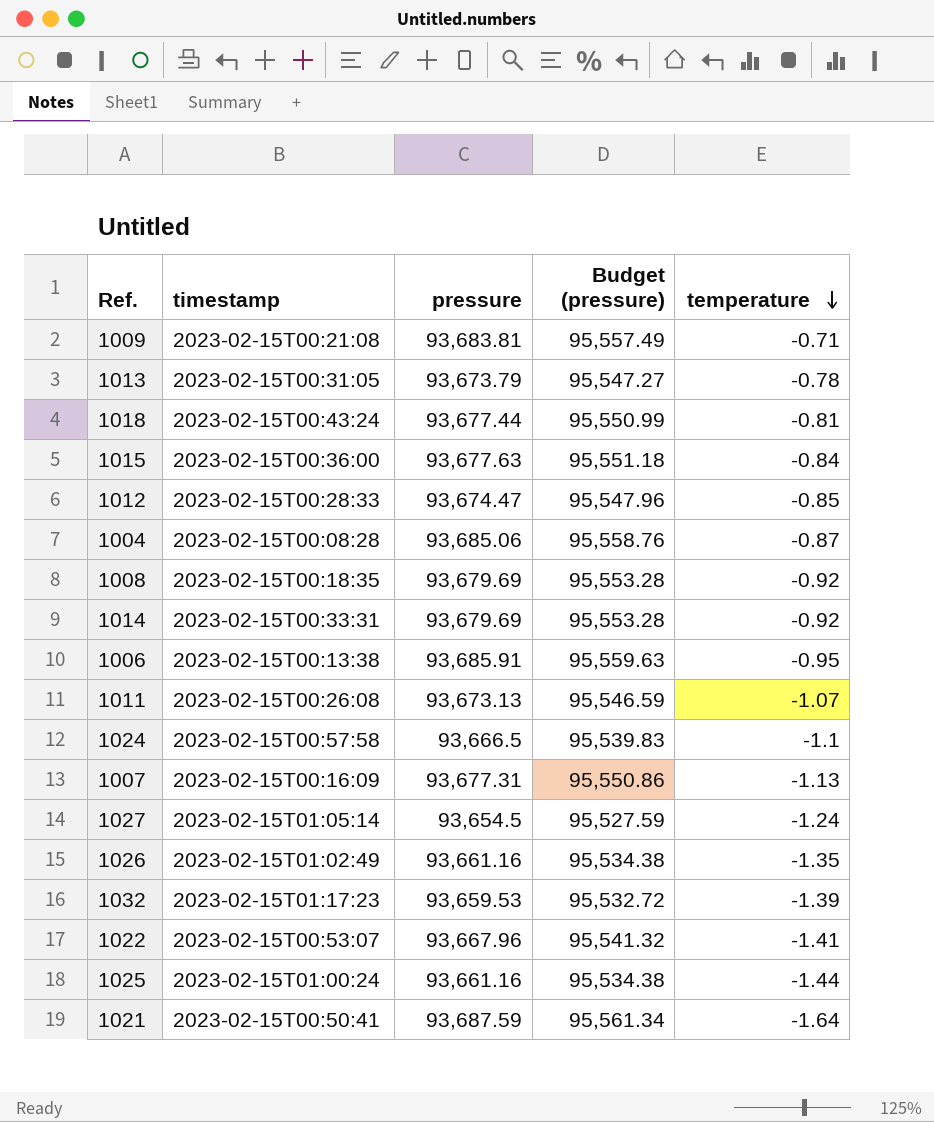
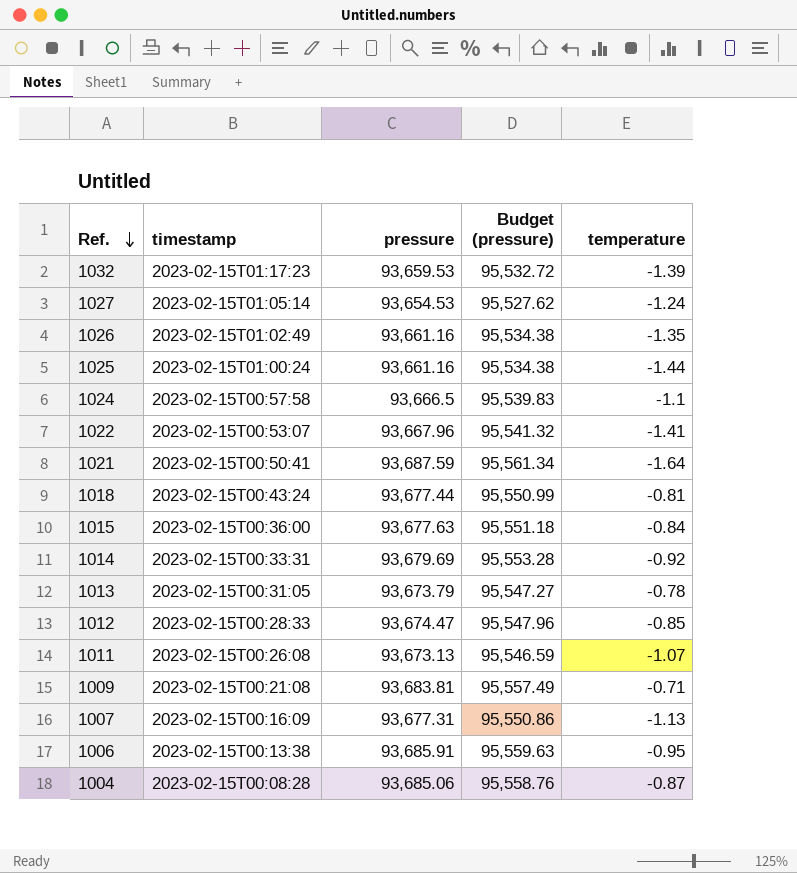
row order: temperature descending -> Ref. descending
row 1008: 2023-02-15T00:18:35 | 93,679.69 | 95,553.28 | -0.92 -> none
1027 | pressure: 93,654.5 -> 93,654.53
1027 | Budget (pressure): 95,527.59 -> 95,527.62

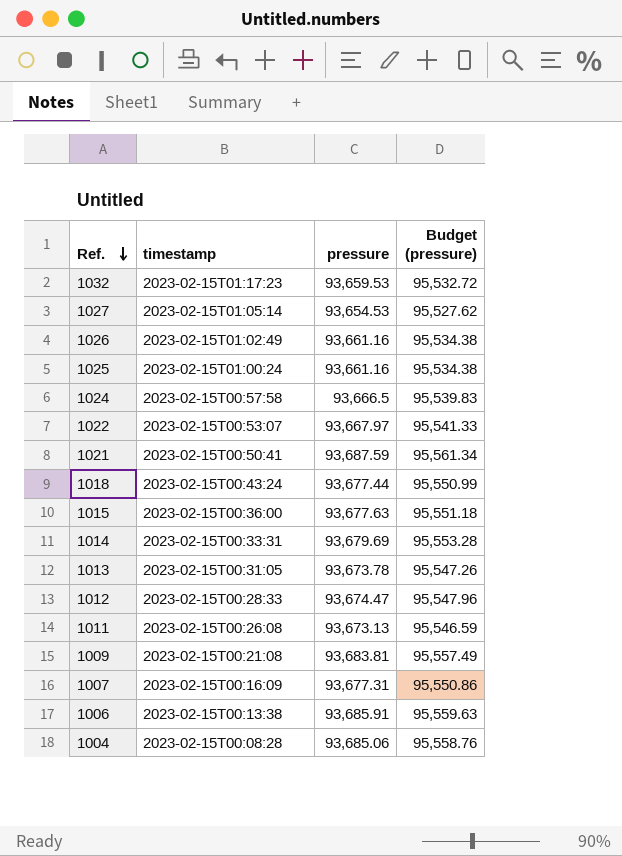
column temperature | position: 5 -> none
1022 | pressure: 93,667.96 -> 93,667.97
1022 | Budget (pressure): 95,541.32 -> 95,541.33
1013 | pressure: 93,673.79 -> 93,673.78
1013 | Budget (pressure): 95,547.27 -> 95,547.26

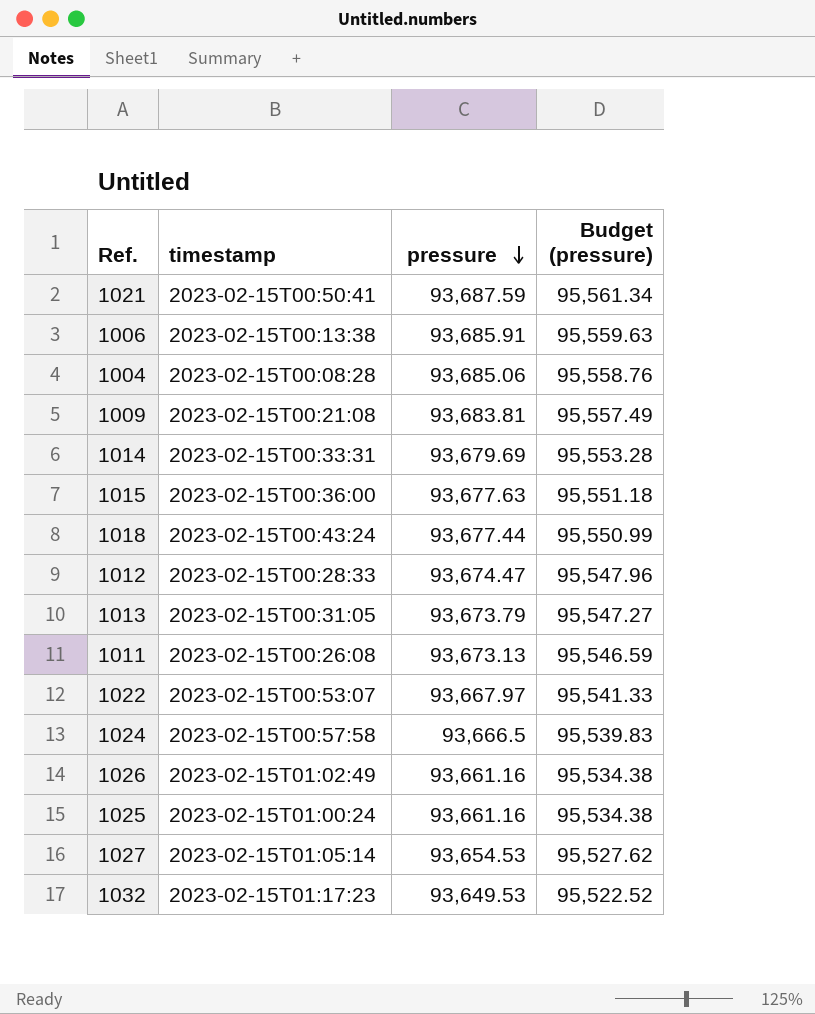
row order: Ref. descending -> pressure descending
row 1007: 2023-02-15T00:16:09 | 93,677.31 | 95,550.86 -> none
1013 | pressure: 93,673.78 -> 93,673.79
1013 | Budget (pressure): 95,547.26 -> 95,547.27
1032 | pressure: 93,659.53 -> 93,649.53
1032 | Budget (pressure): 95,532.72 -> 95,522.52

